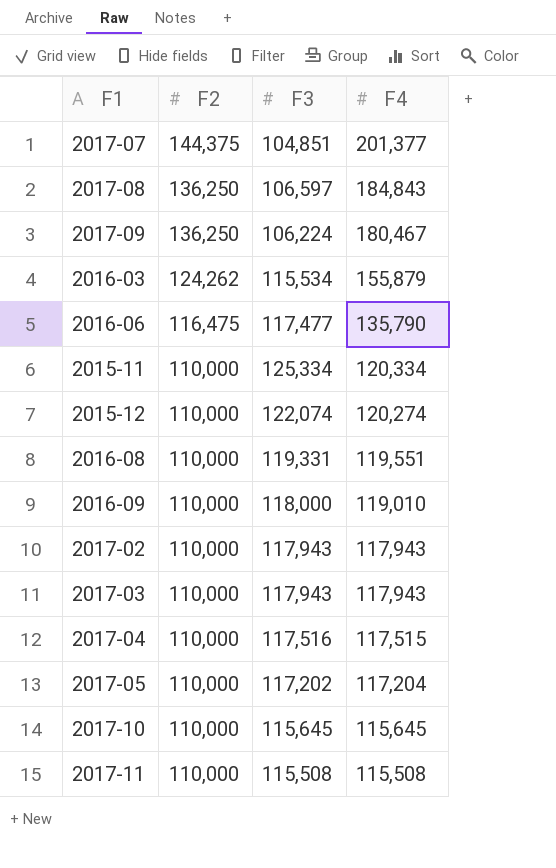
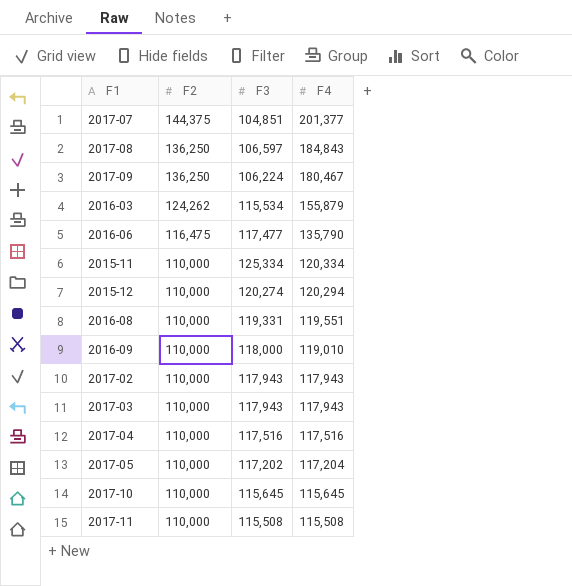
2015-12 | F3: 122,074 -> 120,274
2015-12 | F4: 120,274 -> 120,294
2017-04 | F4: 117,515 -> 117,516

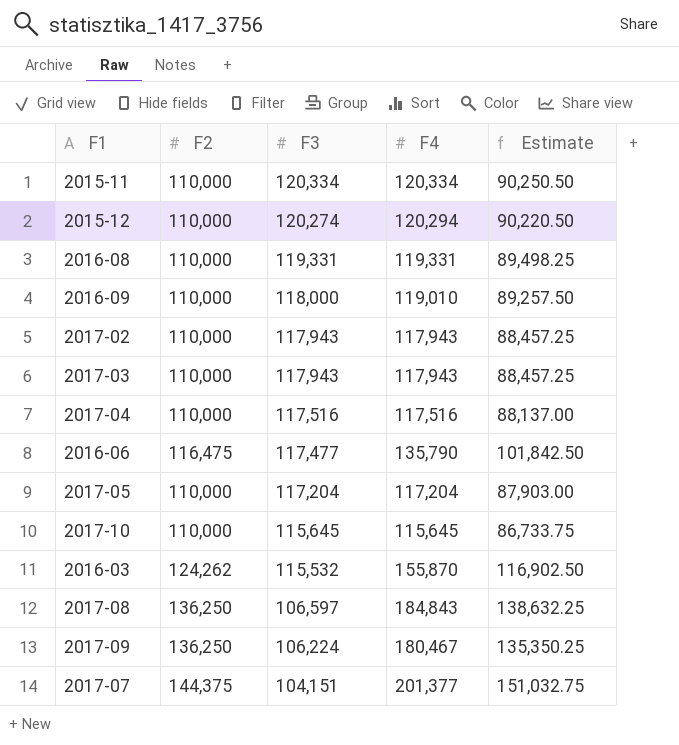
row order: F2 descending -> F3 descending
column Estimate | formula: none -> [F4] * 0.75
row 2017-11: 110,000 | 115,508 | 115,508 -> none
2015-11 | F3: 125,334 -> 120,334
2016-08 | F4: 119,551 -> 119,331
2017-05 | F3: 117,202 -> 117,204
2016-03 | F3: 115,534 -> 115,532
2016-03 | F4: 155,879 -> 155,870
2017-07 | F3: 104,851 -> 104,151

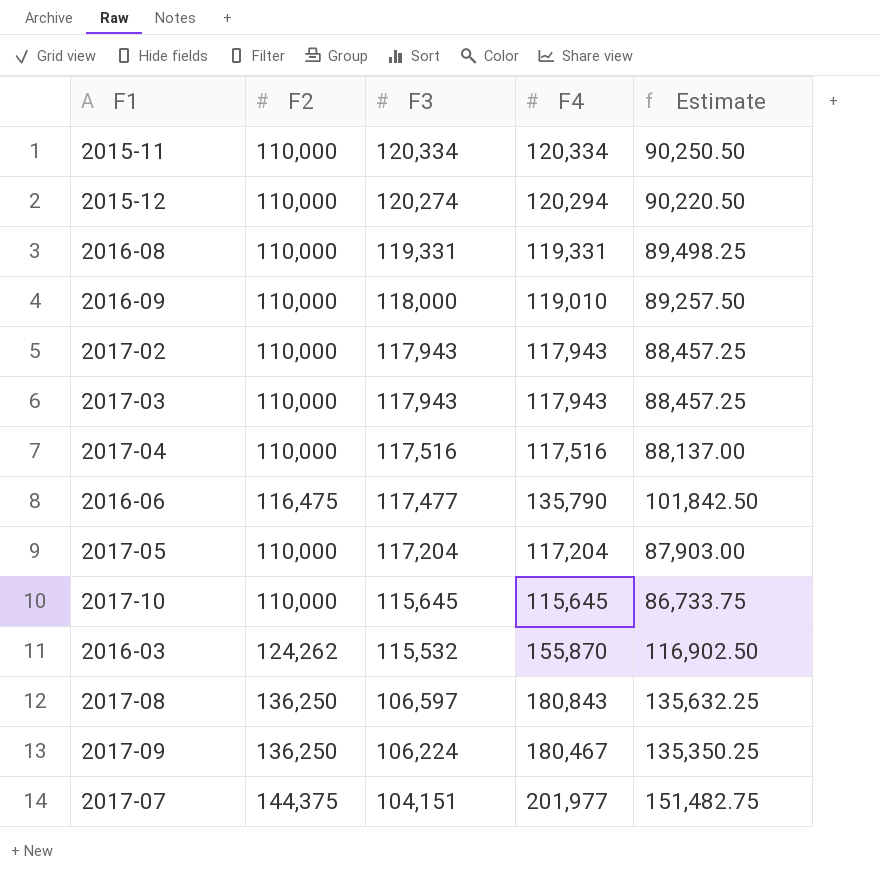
2017-08 | F4: 184,843 -> 180,843
2017-08 | Estimate: 138,632.25 -> 135,632.25
2017-07 | F4: 201,377 -> 201,977
2017-07 | Estimate: 151,032.75 -> 151,482.75

